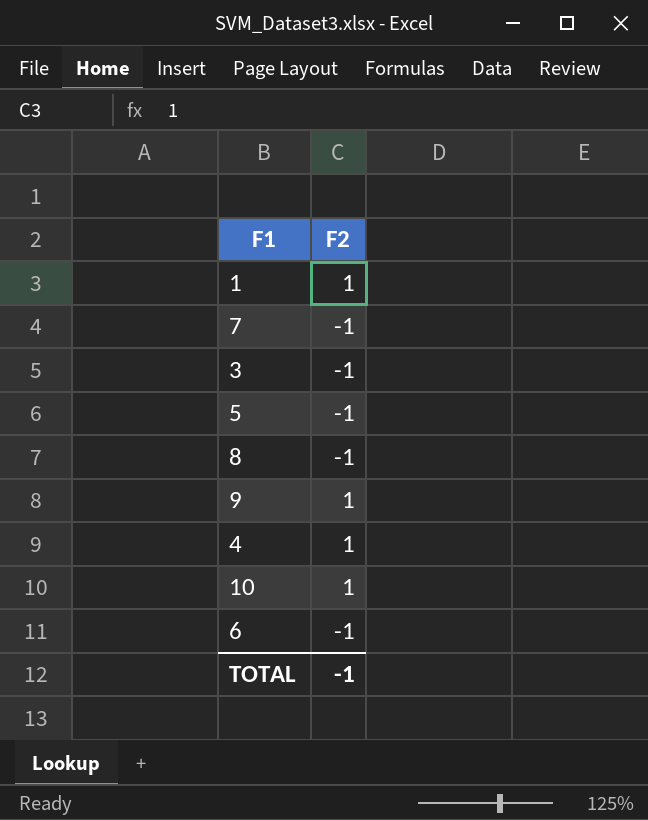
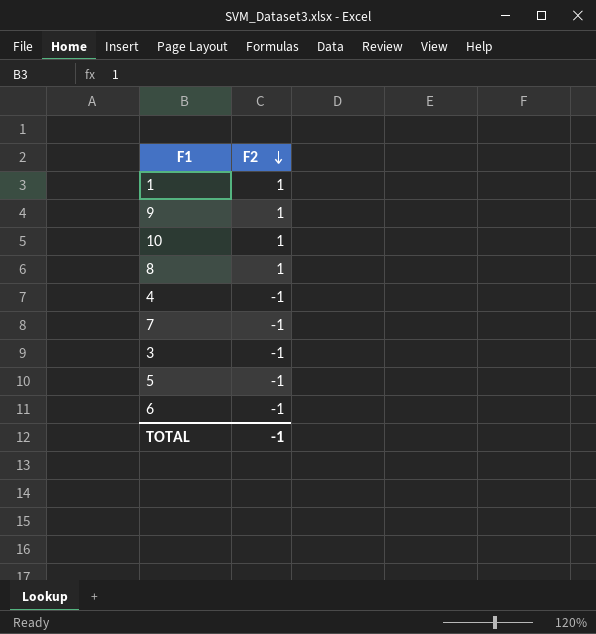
row order: none -> F2 descending
8 | F2: -1 -> 1
4 | F2: 1 -> -1

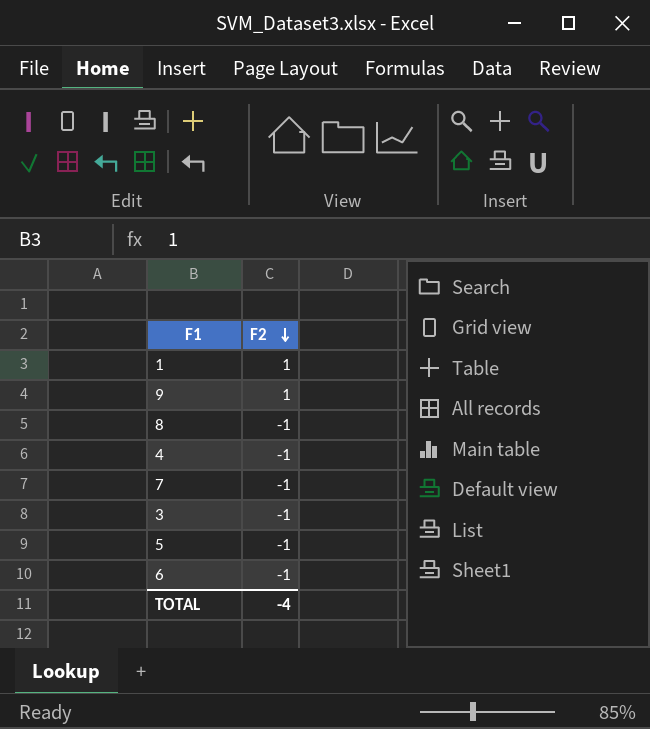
row 10: 1 -> none
8 | F2: 1 -> -1
TOTAL | F2: -1 -> -4

